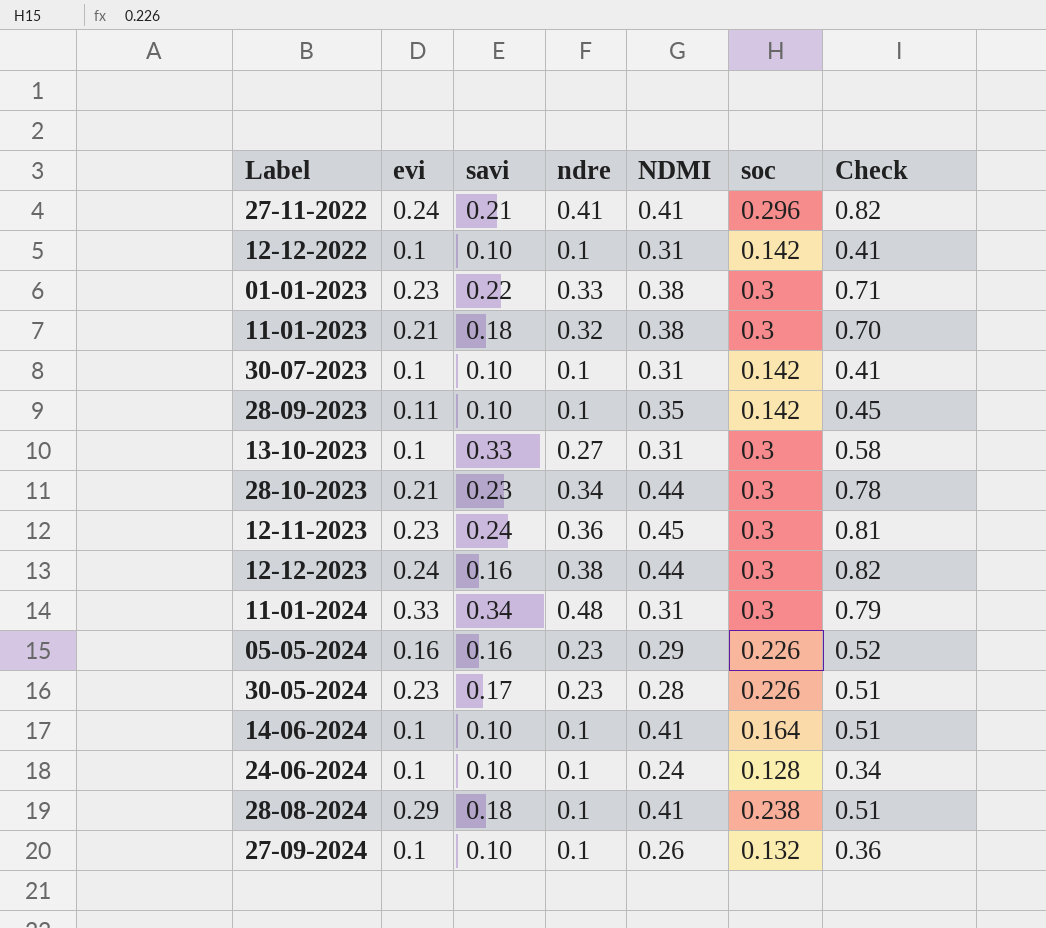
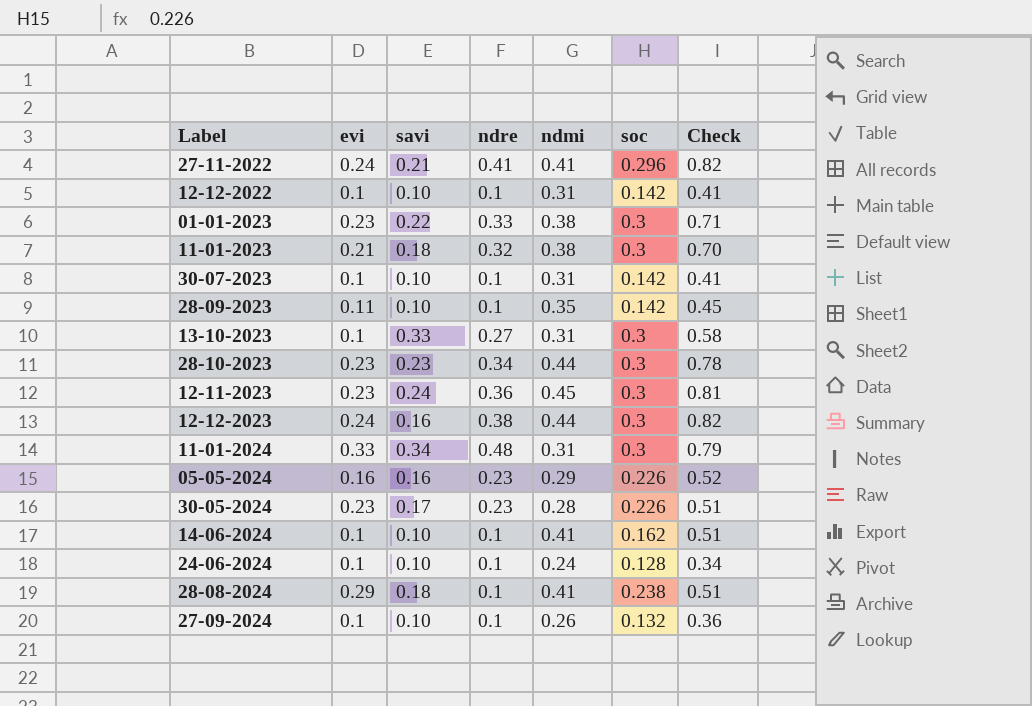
column name: NDMI -> ndmi
28-10-2023 | evi: 0.21 -> 0.23
14-06-2024 | soc: 0.164 -> 0.162

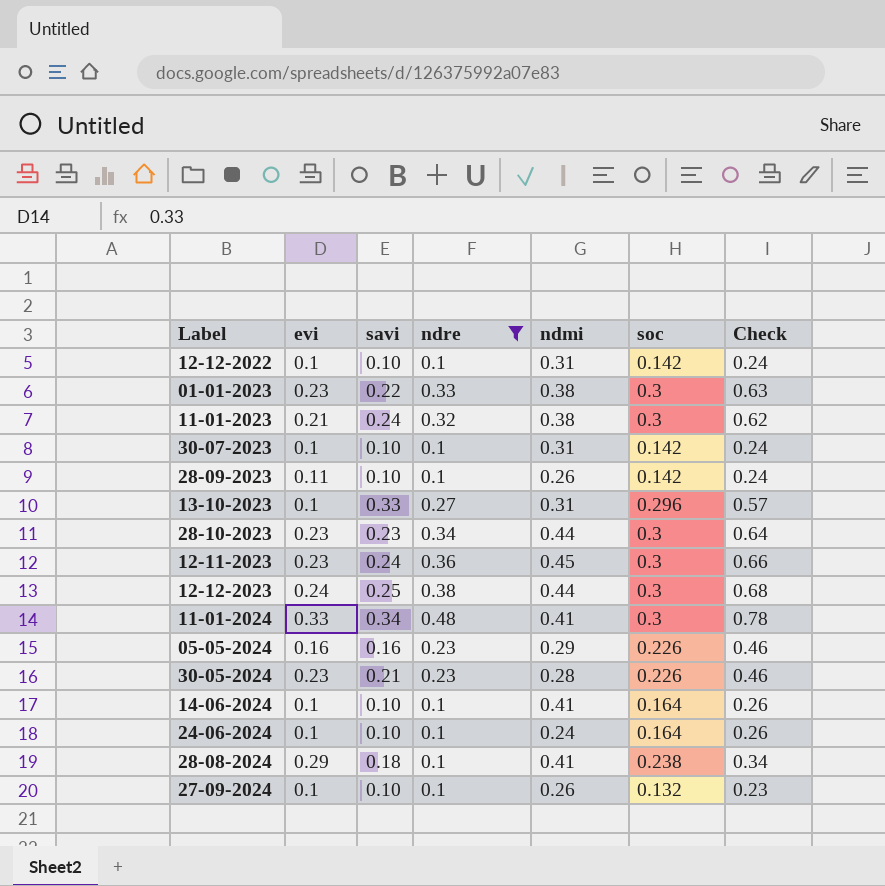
filter: none -> ndre != 0.41
column Check | formula: [ndre] + [ndmi] -> [ndre] + [soc]
11-01-2023 | savi: 0.18 -> 0.24
28-09-2023 | ndmi: 0.35 -> 0.26
13-10-2023 | soc: 0.3 -> 0.296
12-12-2023 | savi: 0.16 -> 0.25
11-01-2024 | ndmi: 0.31 -> 0.41
30-05-2024 | savi: 0.17 -> 0.21
14-06-2024 | soc: 0.162 -> 0.164
24-06-2024 | soc: 0.128 -> 0.164

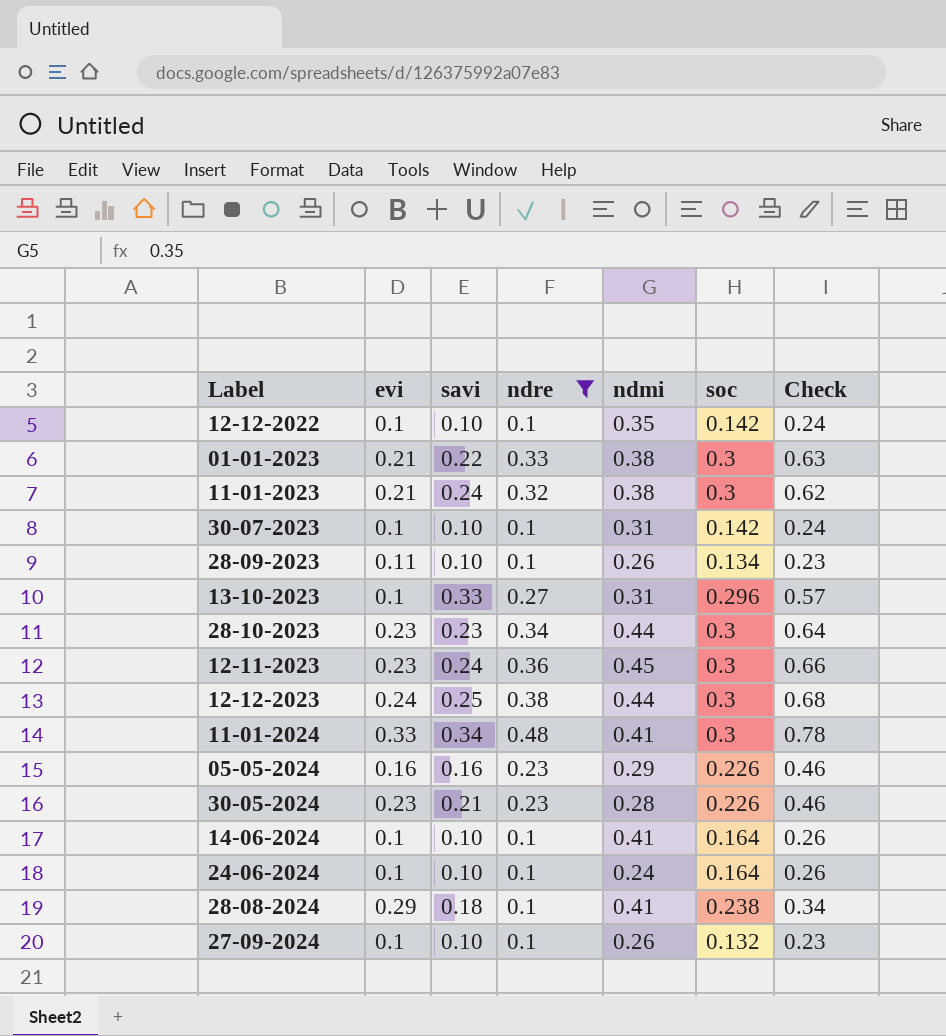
12-12-2022 | ndmi: 0.31 -> 0.35
01-01-2023 | evi: 0.23 -> 0.21
28-09-2023 | soc: 0.142 -> 0.134
28-09-2023 | Check: 0.24 -> 0.23

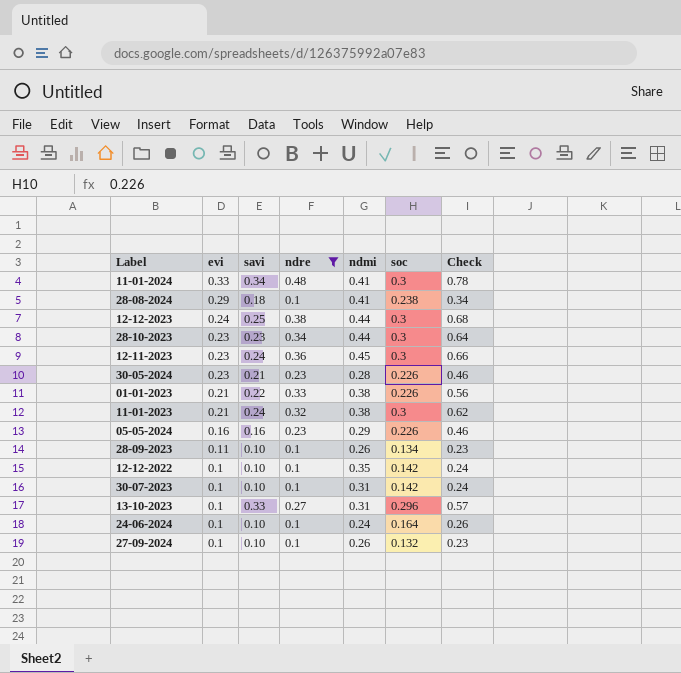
row order: Label ascending -> evi descending
row 14-06-2024: 0.1 | 0.10 | 0.1 | 0.41 | 0.164 | 0.26 -> none
01-01-2023 | soc: 0.3 -> 0.226
01-01-2023 | Check: 0.63 -> 0.56

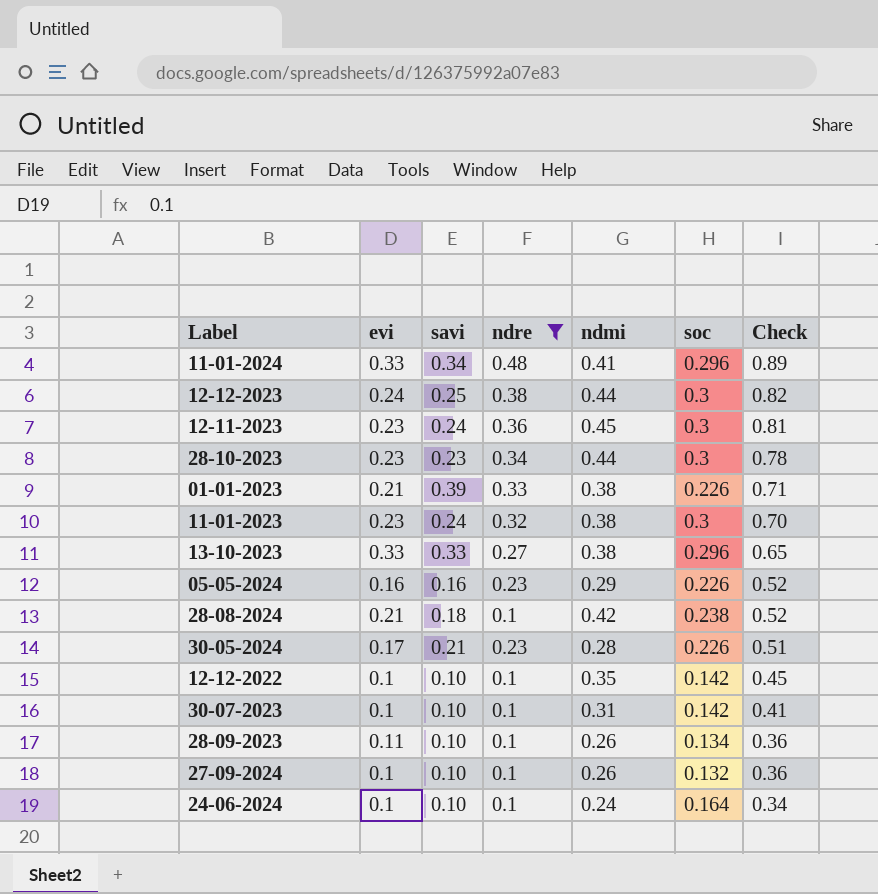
row order: evi descending -> Check descending
column Check | formula: [ndre] + [soc] -> [ndre] + [ndmi]
11-01-2024 | soc: 0.3 -> 0.296
01-01-2023 | savi: 0.22 -> 0.39
11-01-2023 | evi: 0.21 -> 0.23
13-10-2023 | evi: 0.1 -> 0.33
13-10-2023 | ndmi: 0.31 -> 0.38
28-08-2024 | evi: 0.29 -> 0.21
28-08-2024 | ndmi: 0.41 -> 0.42
30-05-2024 | evi: 0.23 -> 0.17

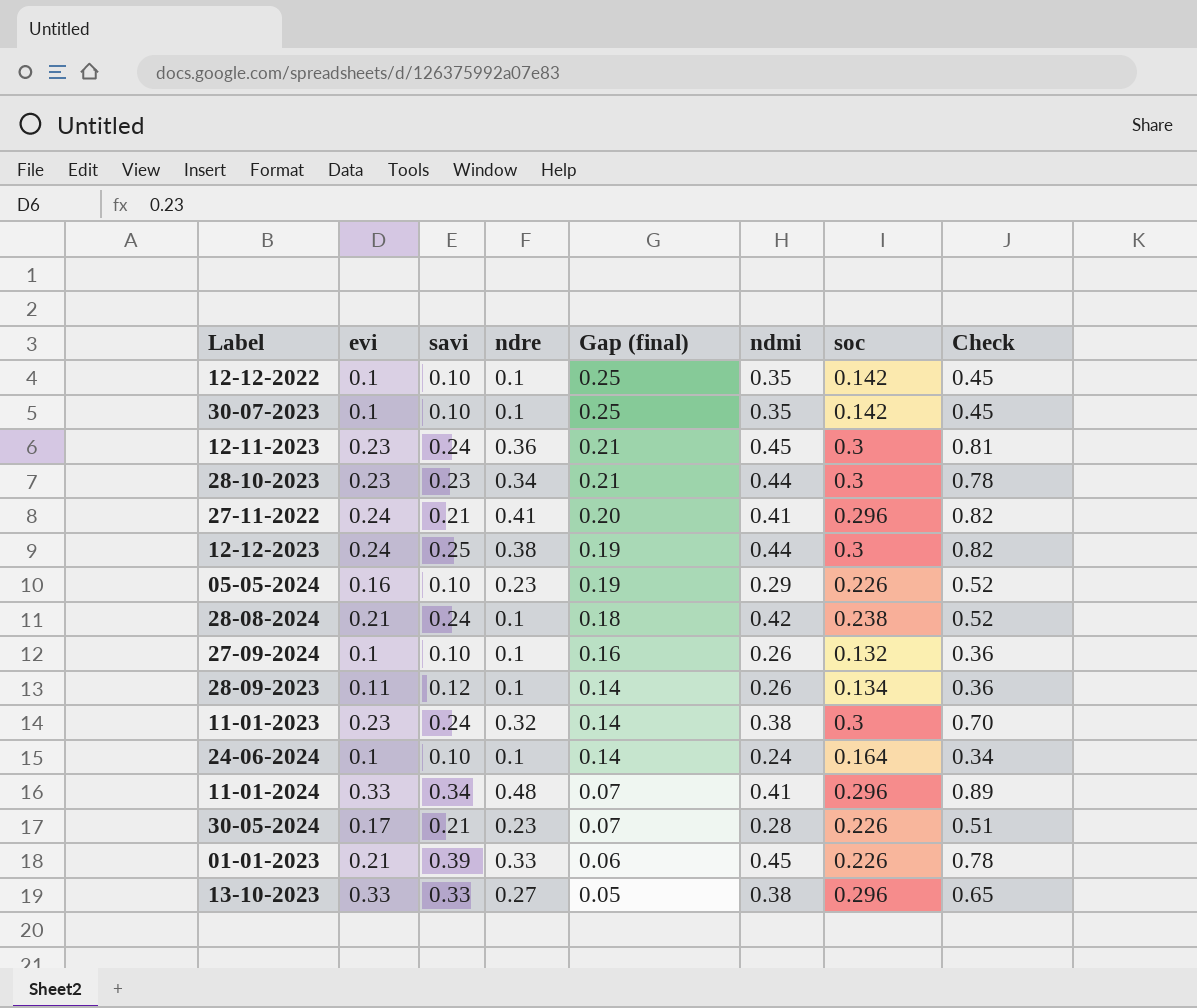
filter: ndre != 0.41 -> none
row order: Check descending -> Gap (final) descending
column Gap (final) | formula: none -> [ndmi] - [savi]
30-07-2023 | ndmi: 0.31 -> 0.35
30-07-2023 | Check: 0.41 -> 0.45
05-05-2024 | savi: 0.16 -> 0.10
28-08-2024 | savi: 0.18 -> 0.24
28-09-2023 | savi: 0.10 -> 0.12
01-01-2023 | ndmi: 0.38 -> 0.45
01-01-2023 | Check: 0.71 -> 0.78

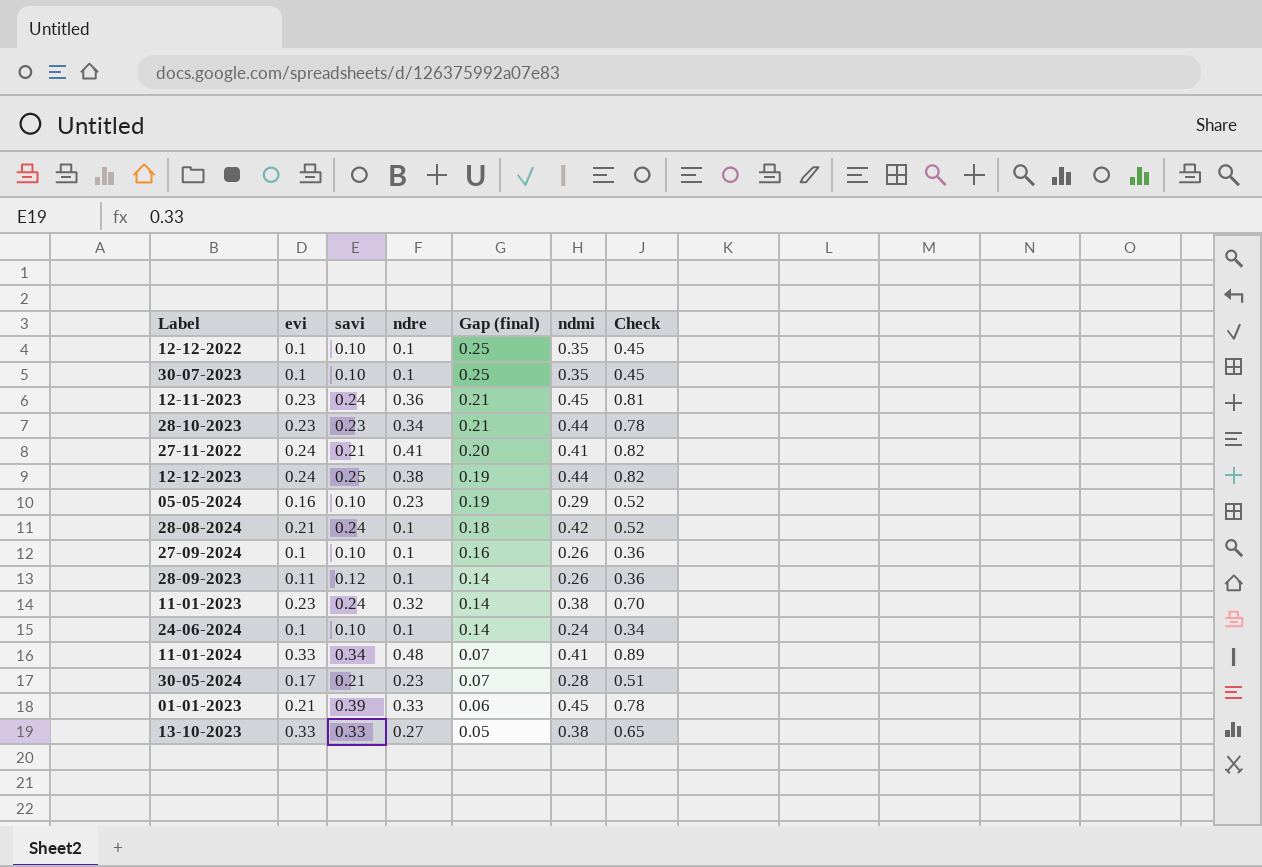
column soc | position: 7 -> none

